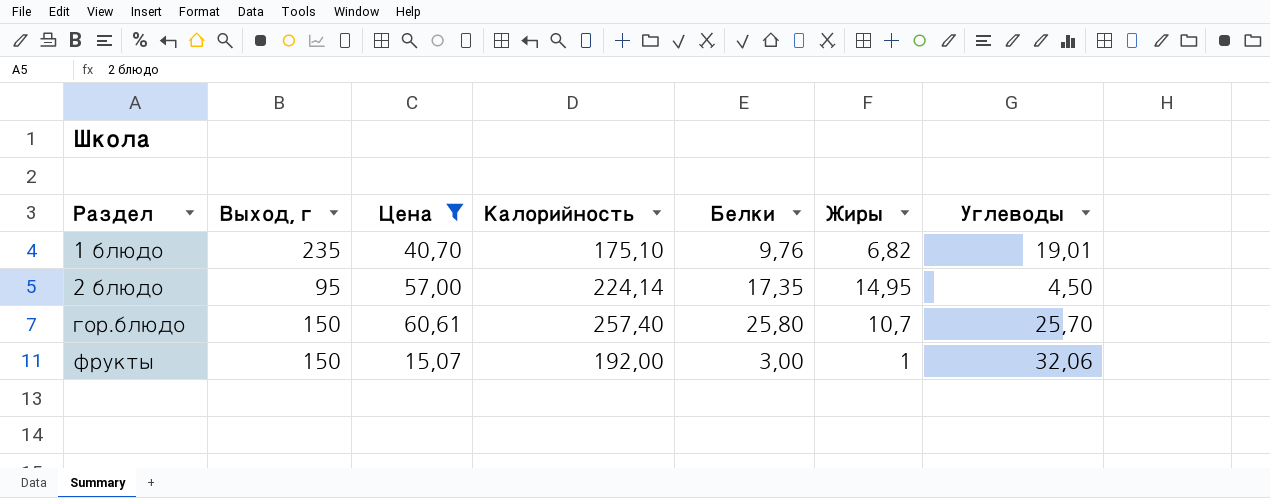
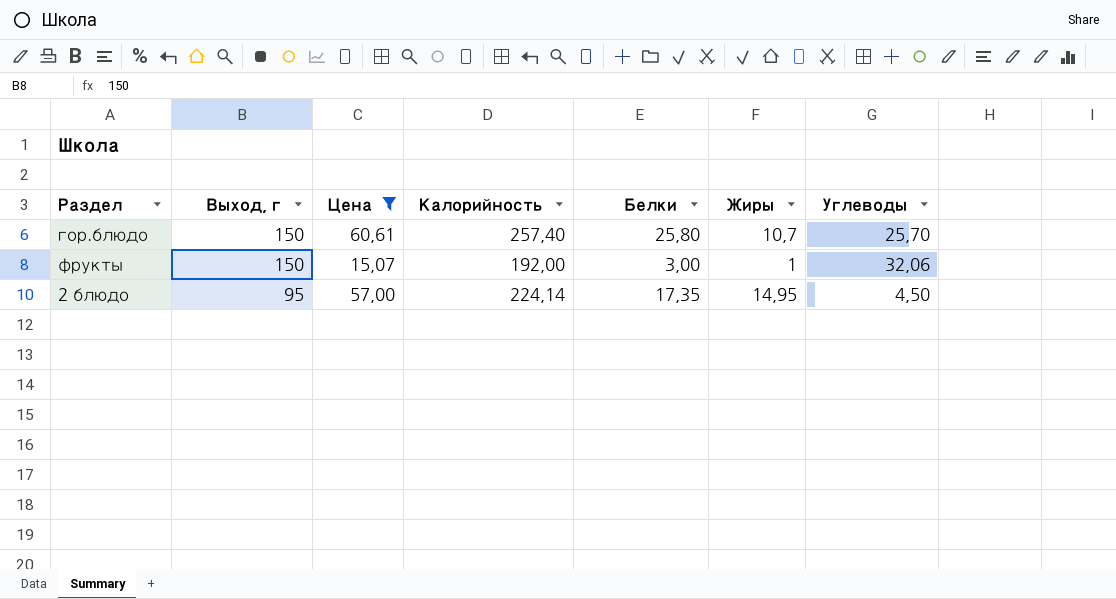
row order: Раздел ascending -> Выход, г descending
row 1 блюдо: 235 | 40,70 | 175,10 | 9,76 | 6,82 | 19,01 -> none

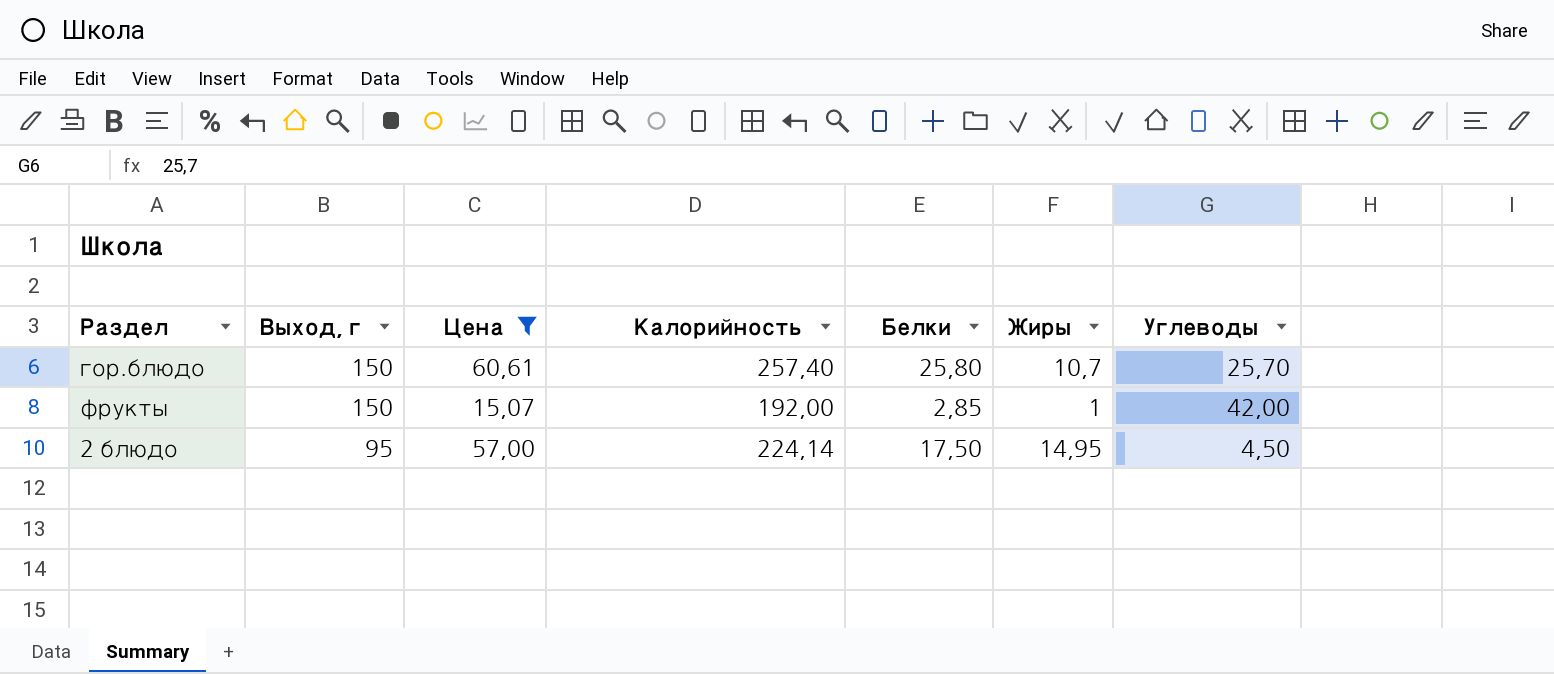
фрукты | Белки: 3,00 -> 2,85
фрукты | Углеводы: 32,06 -> 42,00
2 блюдо | Белки: 17,35 -> 17,50

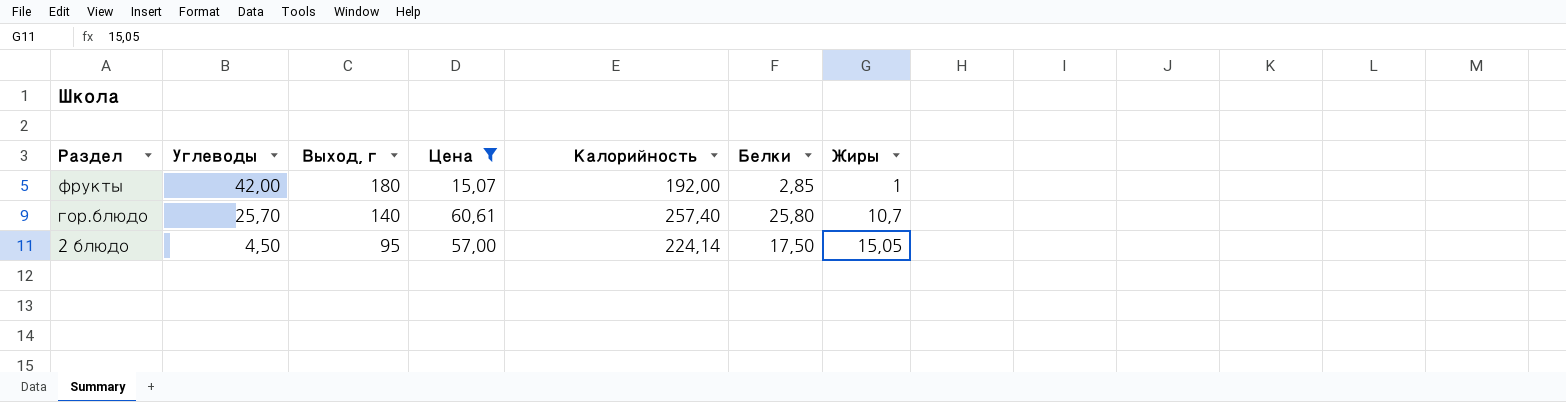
row order: Выход, г descending -> Раздел descending
column Углеводы | position: 7 -> 2
фрукты | Выход, г: 150 -> 180
гор.блюдо | Выход, г: 150 -> 140
2 блюдо | Жиры: 14,95 -> 15,05

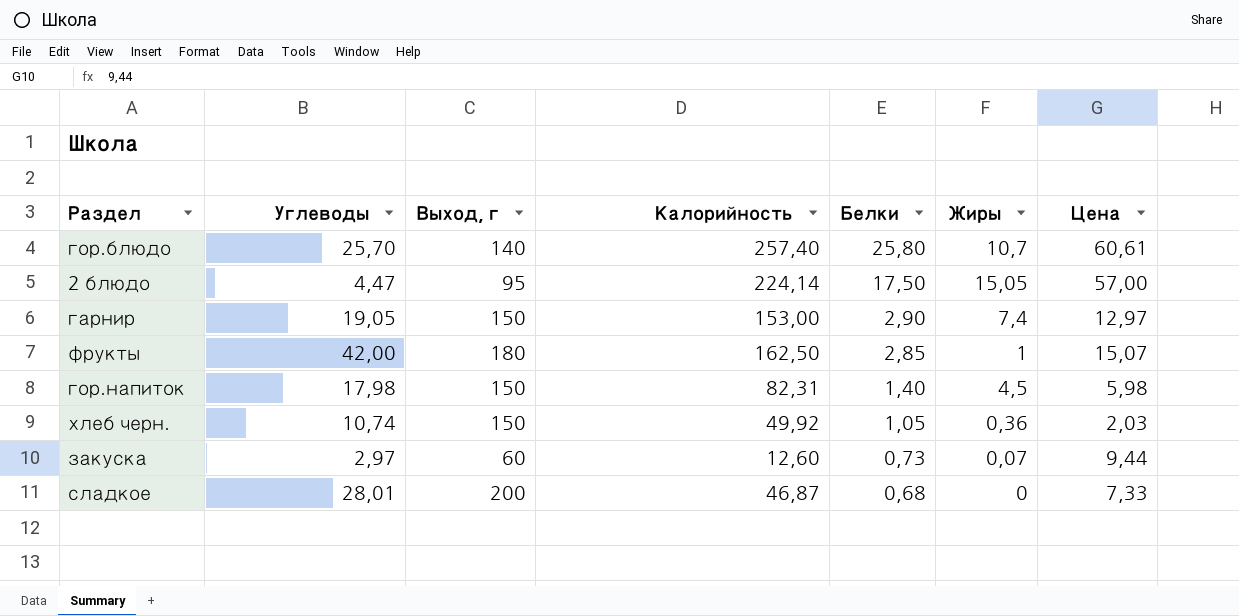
filter: Цена >= 15,07 -> none
row order: Раздел descending -> Белки descending
column Цена | position: 4 -> 7
2 блюдо | Углеводы: 4,50 -> 4,47
фрукты | Калорийность: 192,00 -> 162,50

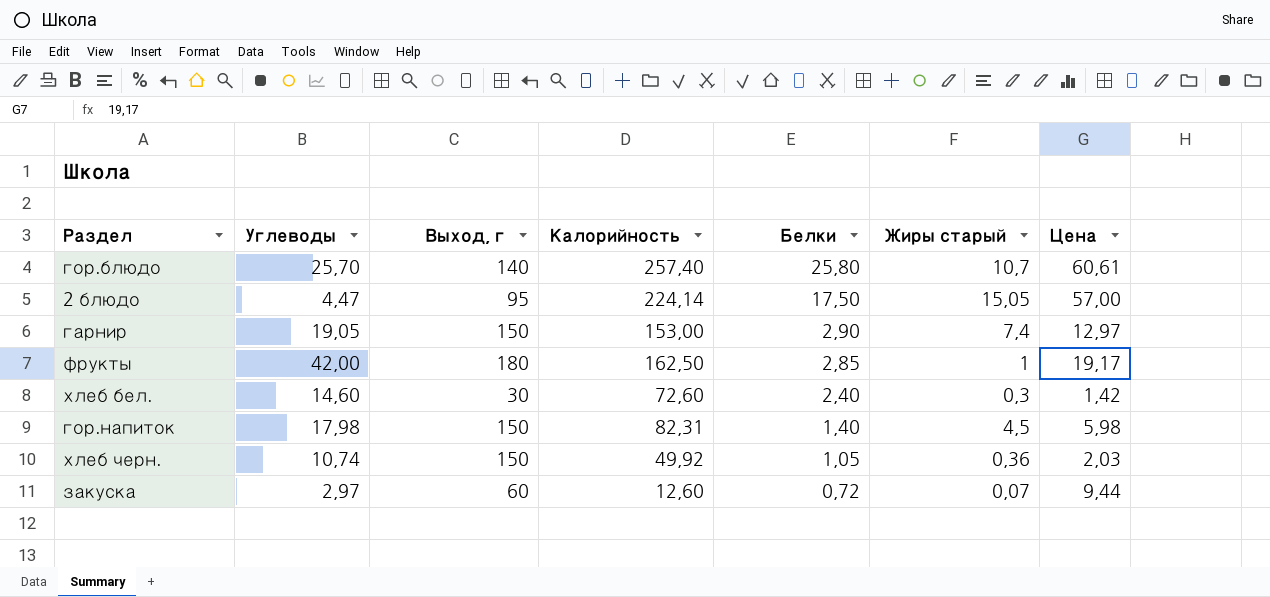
column name: Жиры -> Жиры старый
row сладкое: 28,01 | 200 | 46,87 | 0,68 | 0 | 7,33 -> none
фрукты | Цена: 15,07 -> 19,17
row хлеб бел.: none -> 14,60 | 30 | 72,60 | 2,40 | 0,3 | 1,42
закуска | Белки: 0,73 -> 0,72

